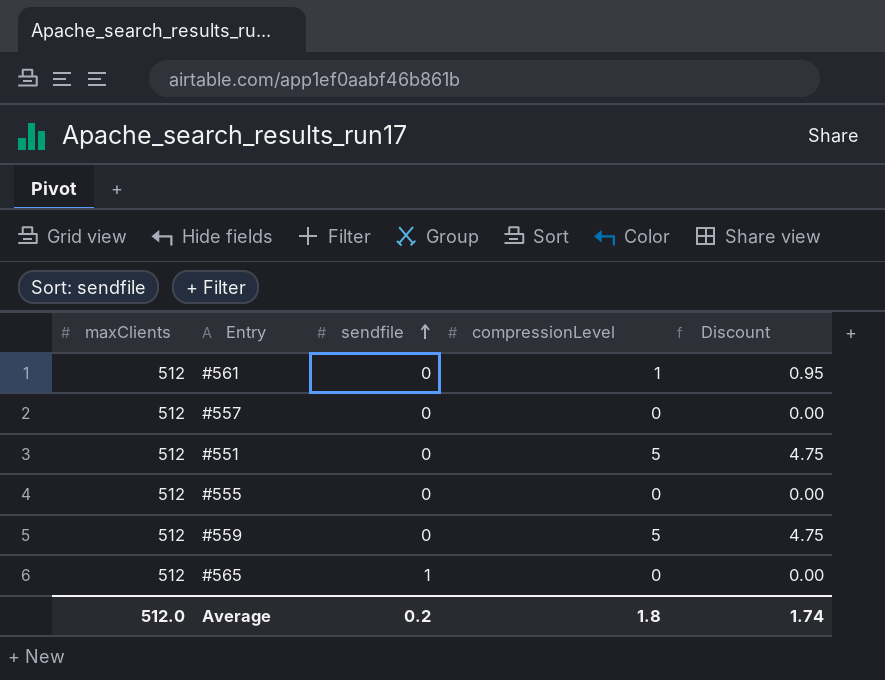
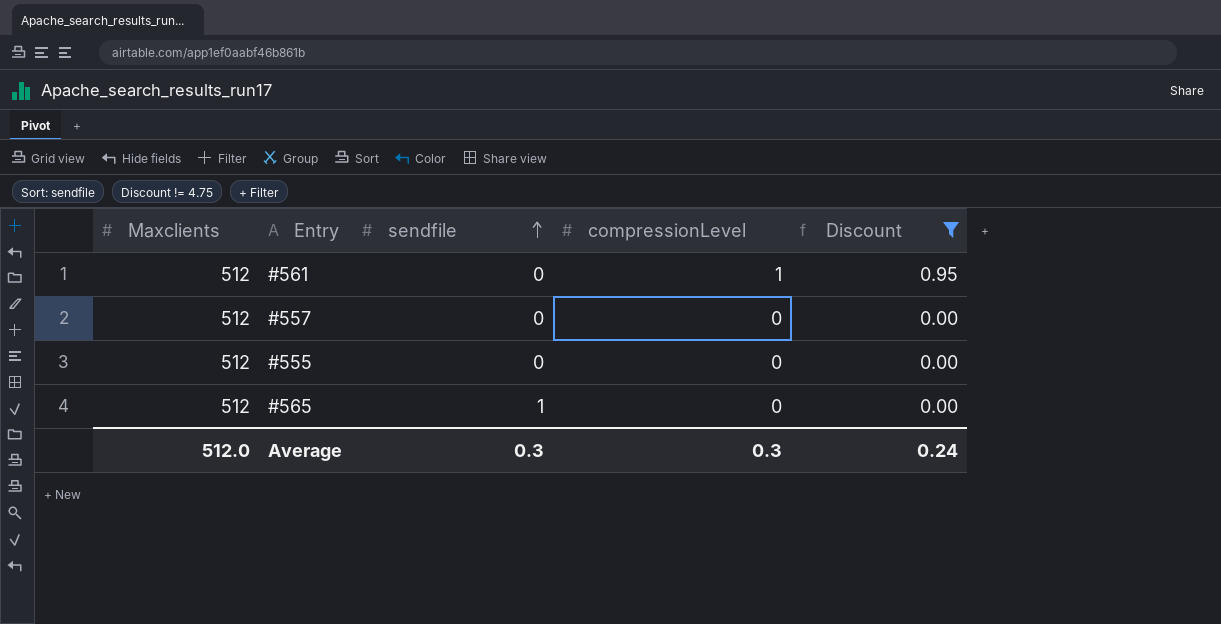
filter: none -> Discount != 4.75
column name: maxClients -> Maxclients
Average | sendfile: 0.2 -> 0.3
Average | compressionLevel: 1.8 -> 0.3
Average | Discount: 1.74 -> 0.24

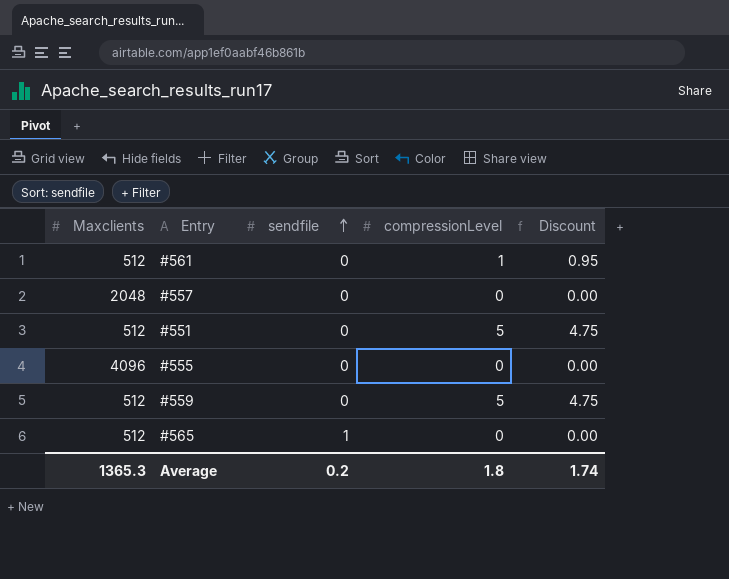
filter: Discount != 4.75 -> none
#557 | Maxclients: 512 -> 2048
#555 | Maxclients: 512 -> 4096
Average | Maxclients: 512.0 -> 1365.3
Average | sendfile: 0.3 -> 0.2
Average | compressionLevel: 0.3 -> 1.8
Average | Discount: 0.24 -> 1.74

